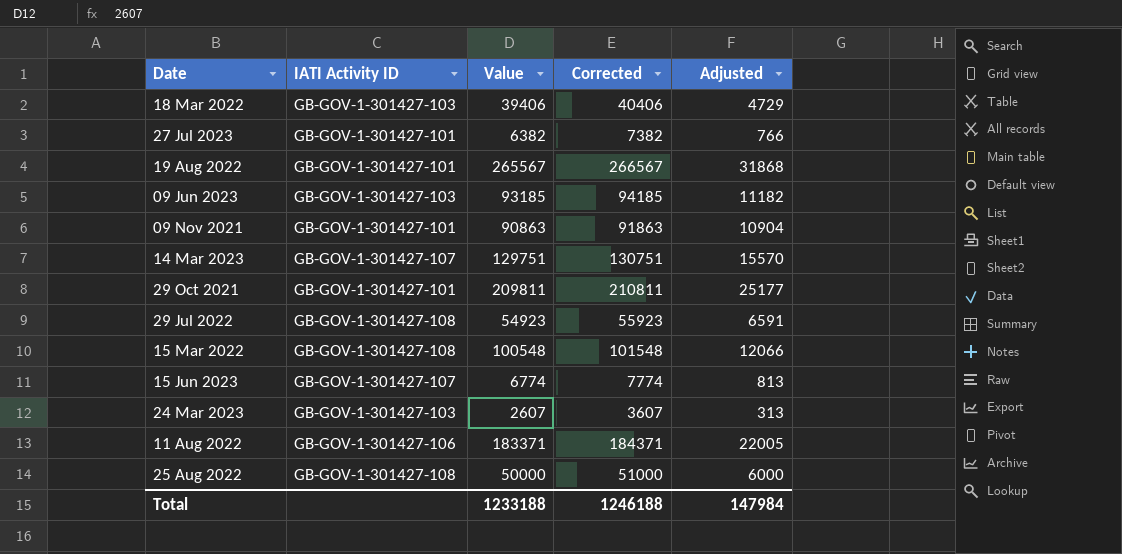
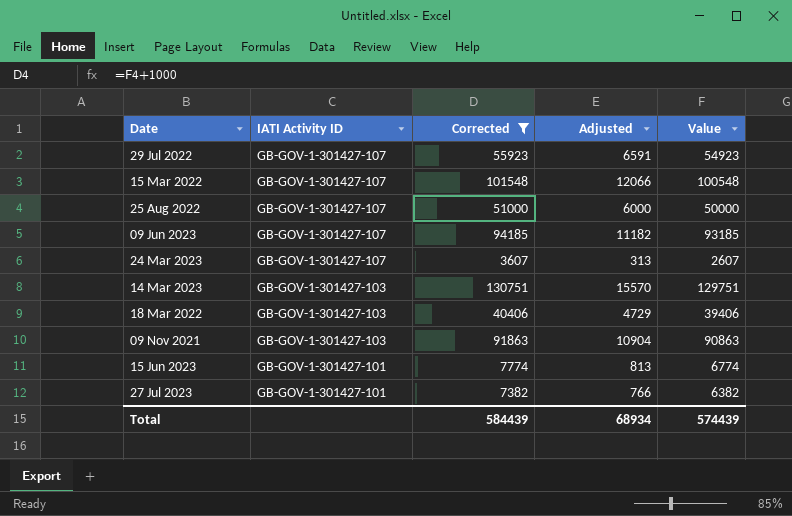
filter: none -> Corrected <= 130751
row order: none -> IATI Activity ID descending
column Value | position: 3 -> 5
29 Jul 2022 | IATI Activity ID: GB-GOV-1-301427-108 -> GB-GOV-1-301427-107
15 Mar 2022 | IATI Activity ID: GB-GOV-1-301427-108 -> GB-GOV-1-301427-107
25 Aug 2022 | IATI Activity ID: GB-GOV-1-301427-108 -> GB-GOV-1-301427-107
09 Jun 2023 | IATI Activity ID: GB-GOV-1-301427-103 -> GB-GOV-1-301427-107
24 Mar 2023 | IATI Activity ID: GB-GOV-1-301427-103 -> GB-GOV-1-301427-107
14 Mar 2023 | IATI Activity ID: GB-GOV-1-301427-107 -> GB-GOV-1-301427-103
09 Nov 2021 | IATI Activity ID: GB-GOV-1-301427-101 -> GB-GOV-1-301427-103
15 Jun 2023 | IATI Activity ID: GB-GOV-1-301427-107 -> GB-GOV-1-301427-101
Total | Corrected: 1246188 -> 584439
Total | Adjusted: 147984 -> 68934
Total | Value: 1233188 -> 574439

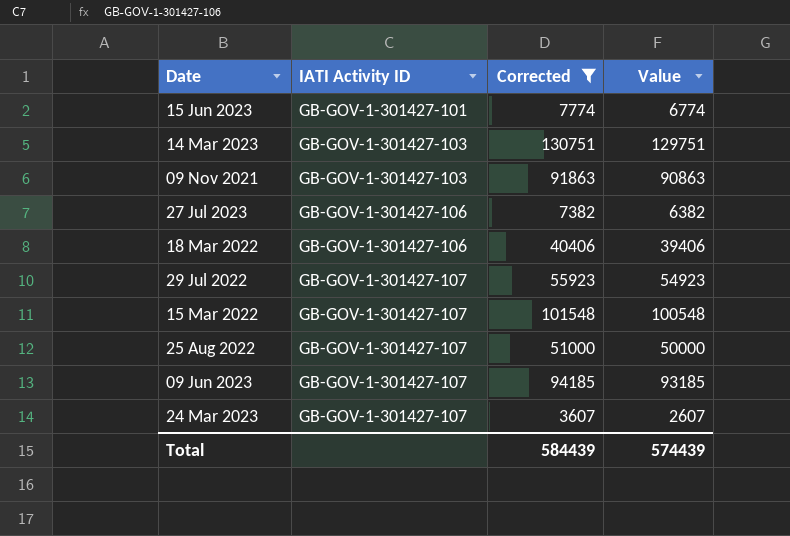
row order: IATI Activity ID descending -> IATI Activity ID ascending
column Adjusted | formula: [Value] * 0.12 -> none
27 Jul 2023 | IATI Activity ID: GB-GOV-1-301427-101 -> GB-GOV-1-301427-106
18 Mar 2022 | IATI Activity ID: GB-GOV-1-301427-103 -> GB-GOV-1-301427-106

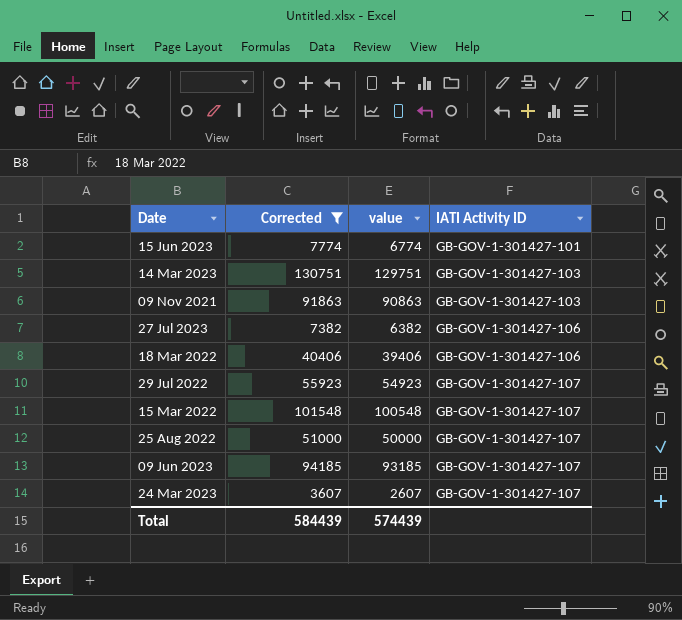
column name: Value -> value
column IATI Activity ID | position: 2 -> 4

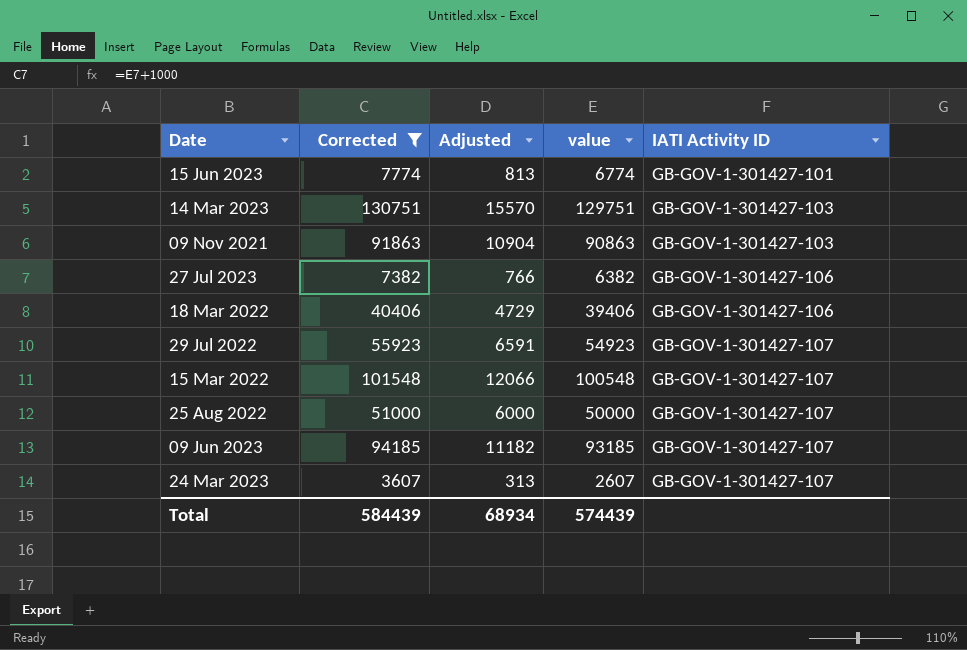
column Adjusted | formula: none -> [value] * 0.12

